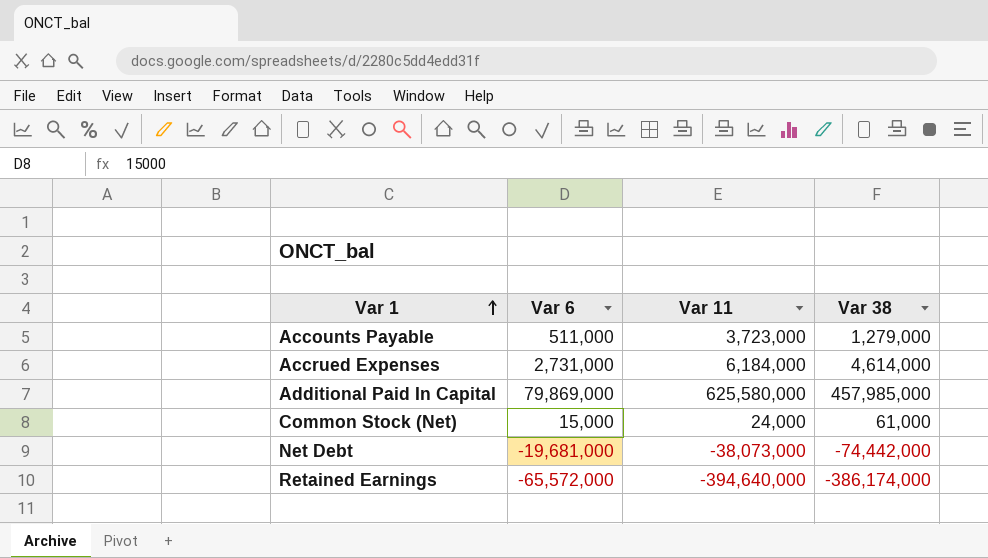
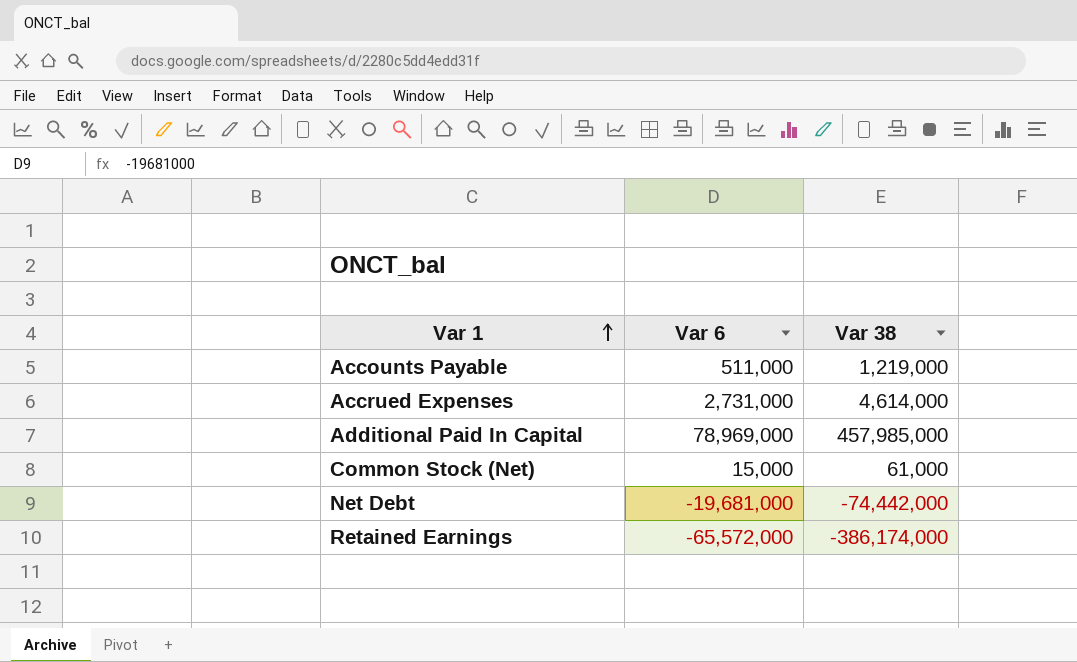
column Var 11 | position: 3 -> none
Accounts Payable | Var 38: 1,279,000 -> 1,219,000
Additional Paid In Capital | Var 6: 79,869,000 -> 78,969,000

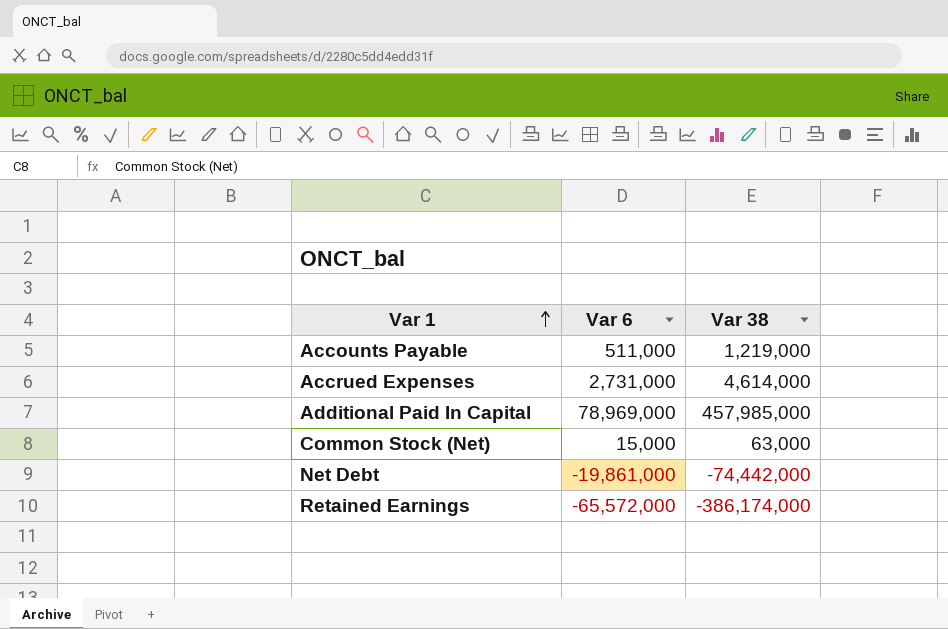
Common Stock (Net) | Var 38: 61,000 -> 63,000
Net Debt | Var 6: -19,681,000 -> -19,861,000

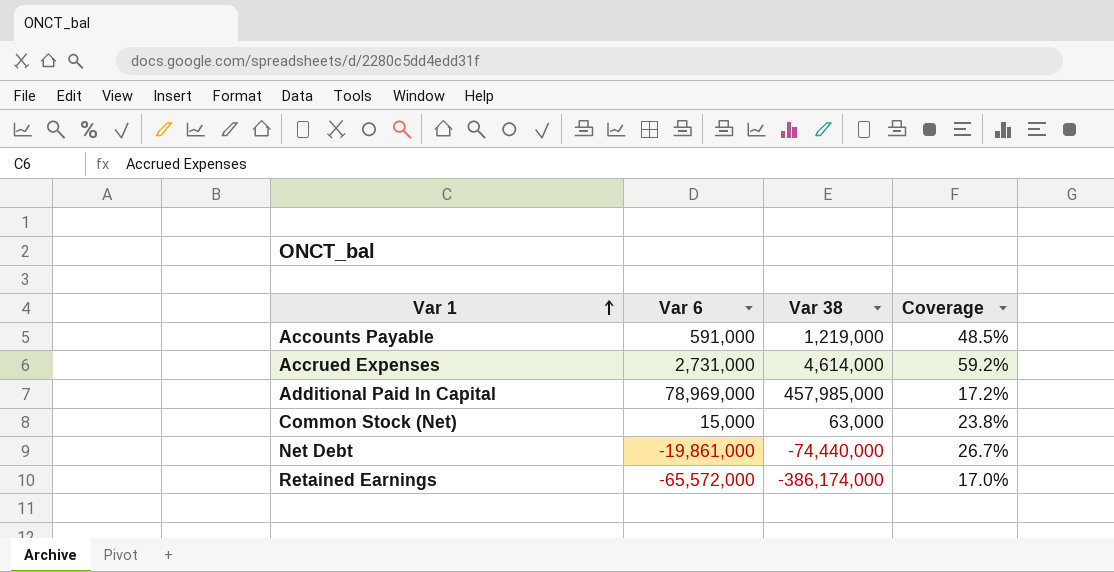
column Coverage | formula: none -> [Var 6] / [Var 38]
Accounts Payable | Var 6: 511,000 -> 591,000
Net Debt | Var 38: -74,442,000 -> -74,440,000

